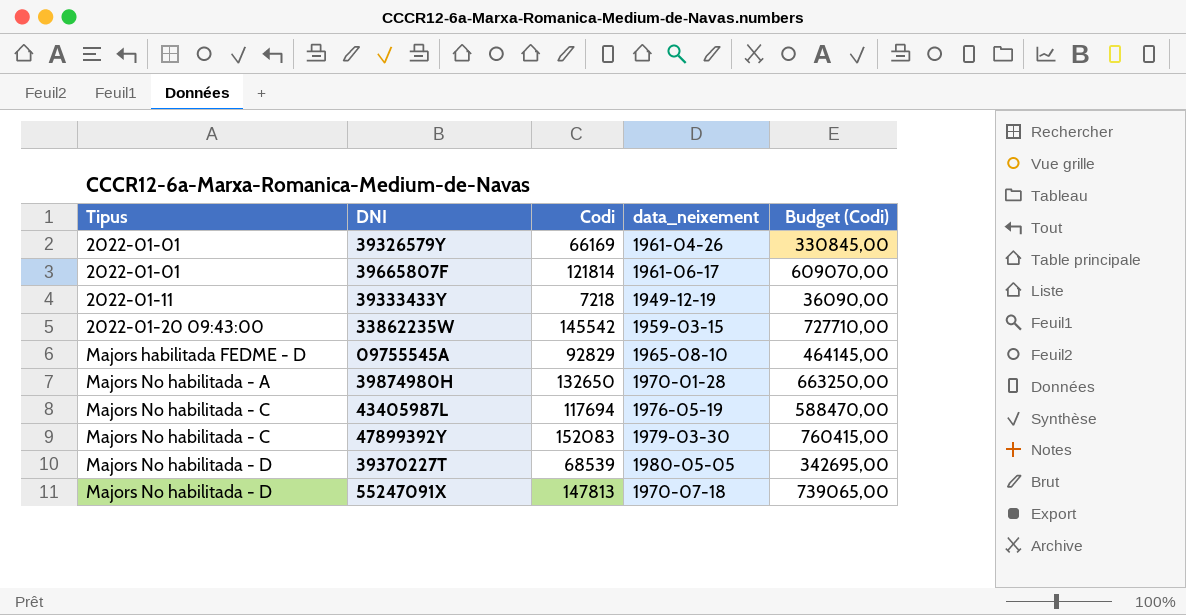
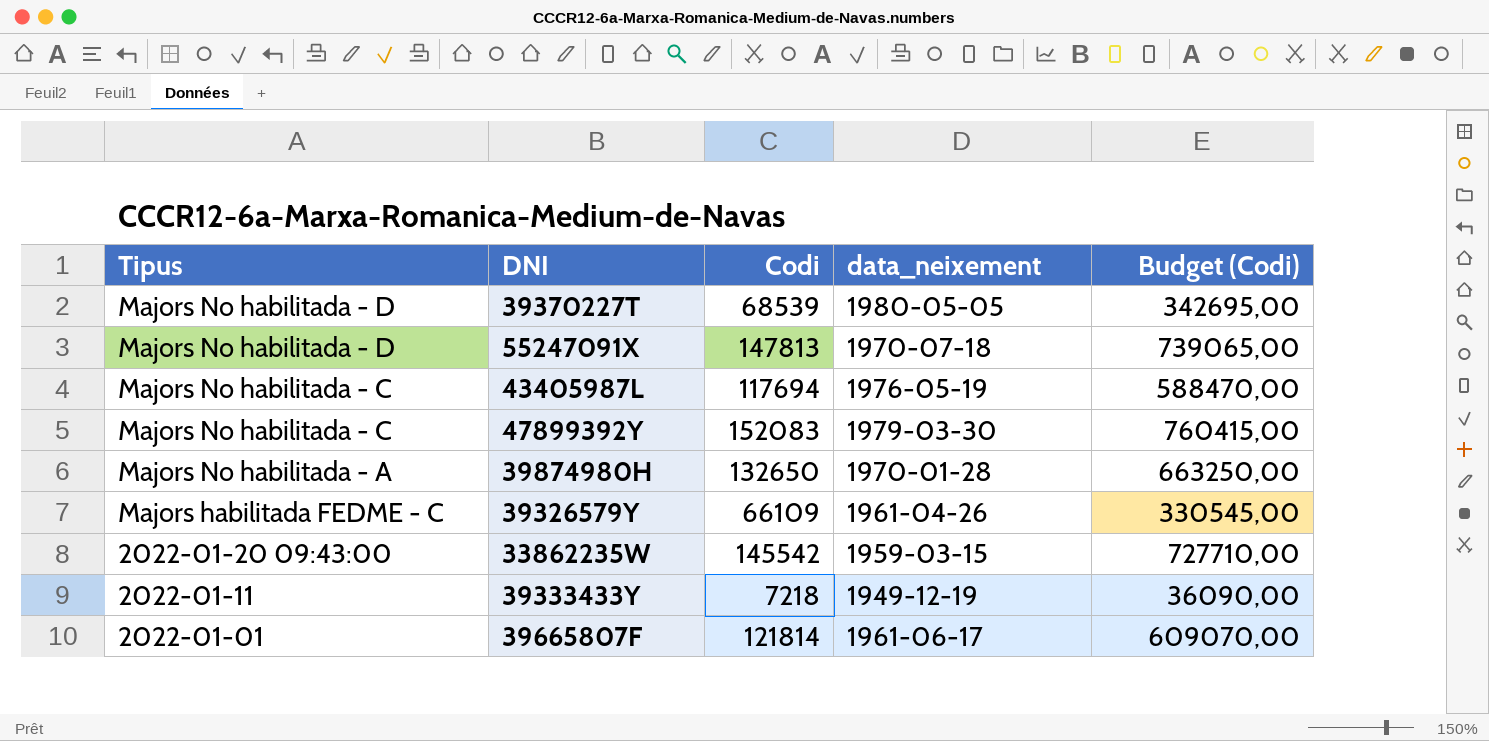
row order: Tipus ascending -> Tipus descending
row 09755545A: Majors habilitada FEDME - D | 92829 | 1965-08-10 | 464145,00 -> none
39326579Y | Tipus: 2022-01-01 -> Majors habilitada FEDME - C
39326579Y | Codi: 66169 -> 66109
39326579Y | Budget (Codi): 330845,00 -> 330545,00

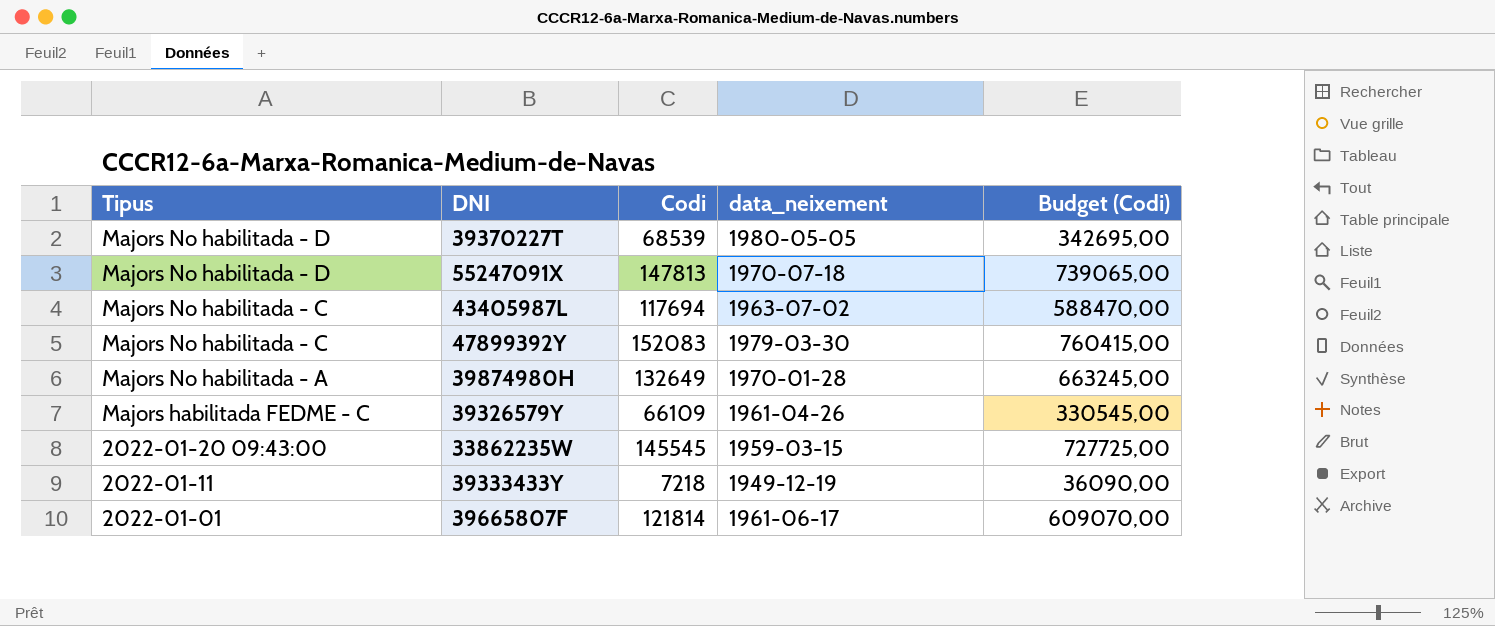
43405987L | data_neixement: 1976-05-19 -> 1963-07-02
39874980H | Codi: 132650 -> 132649
39874980H | Budget (Codi): 663250,00 -> 663245,00
33862235W | Codi: 145542 -> 145545
33862235W | Budget (Codi): 727710,00 -> 727725,00

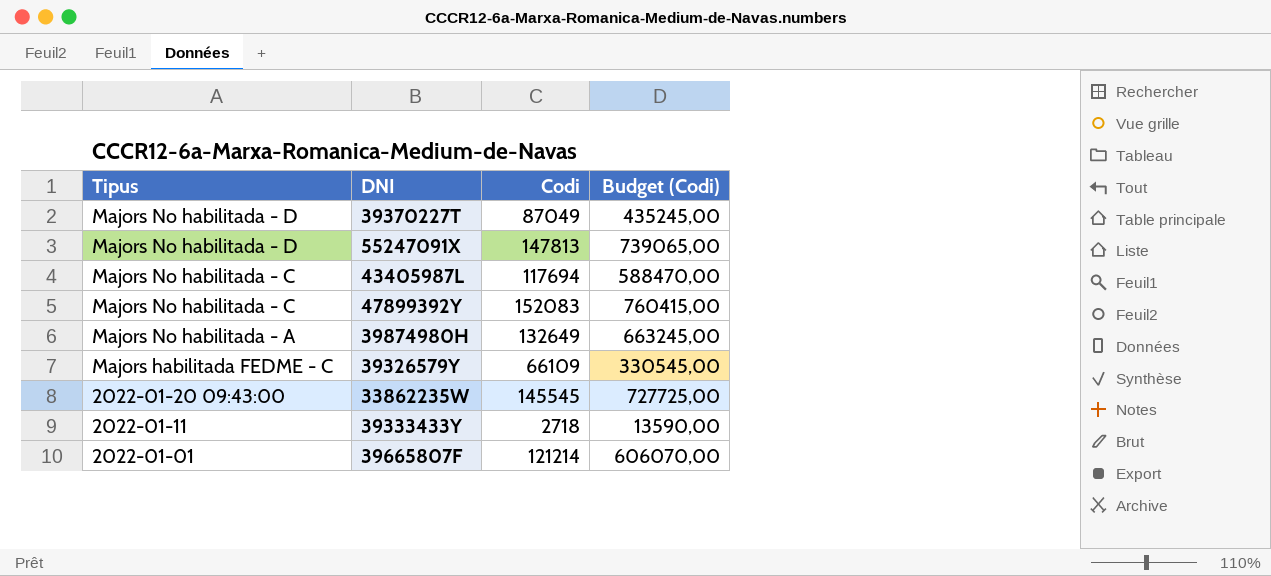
column data_neixement | position: 4 -> none
39370227T | Codi: 68539 -> 87049
39370227T | Budget (Codi): 342695,00 -> 435245,00
39333433Y | Codi: 7218 -> 2718
39333433Y | Budget (Codi): 36090,00 -> 13590,00
39665807F | Codi: 121814 -> 121214
39665807F | Budget (Codi): 609070,00 -> 606070,00

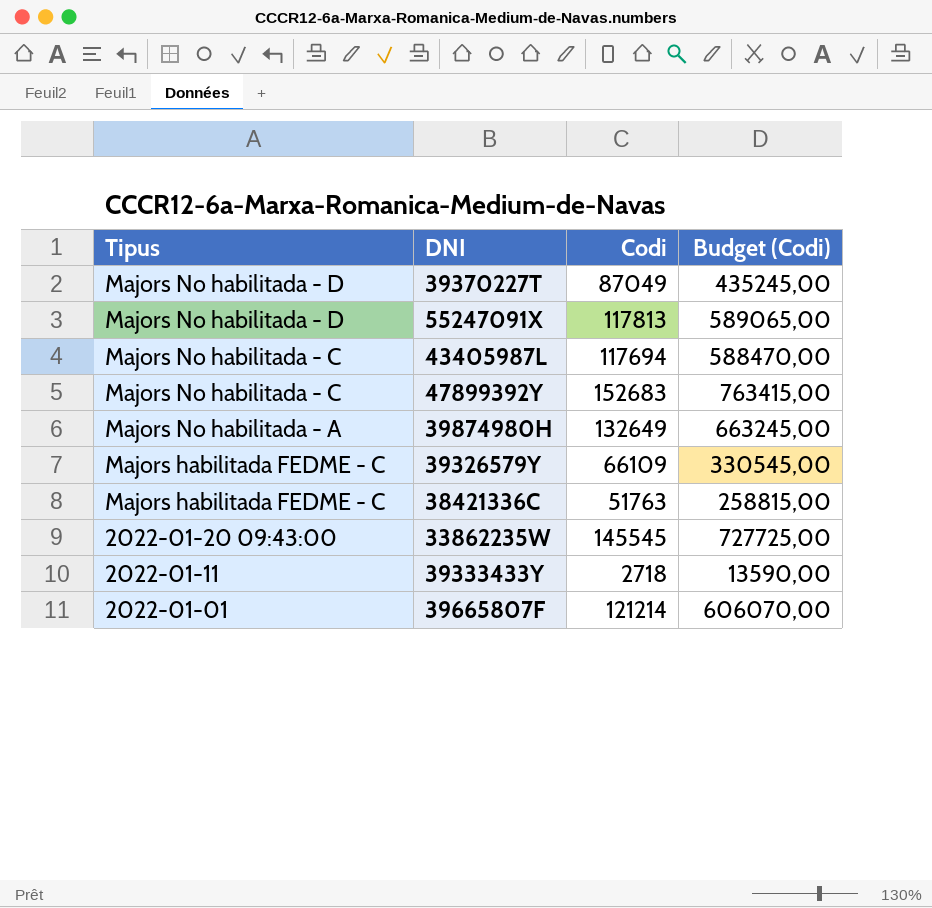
55247091X | Codi: 147813 -> 117813
55247091X | Budget (Codi): 739065,00 -> 589065,00
47899392Y | Codi: 152083 -> 152683
47899392Y | Budget (Codi): 760415,00 -> 763415,00
row 38421336C: none -> Majors habilitada FEDME - C | 51763 | 258815,00

